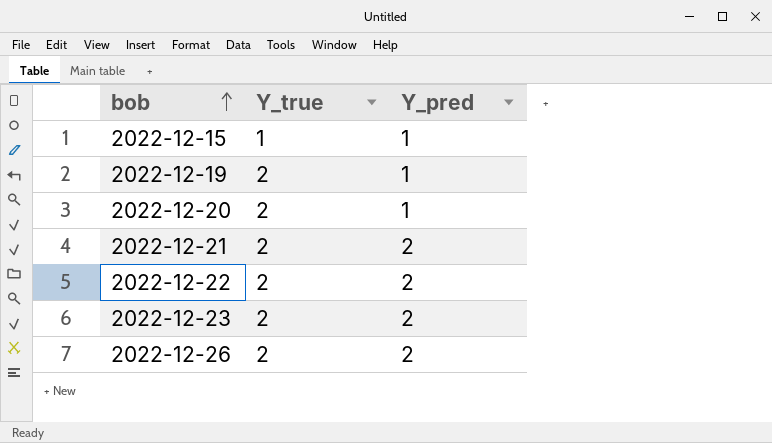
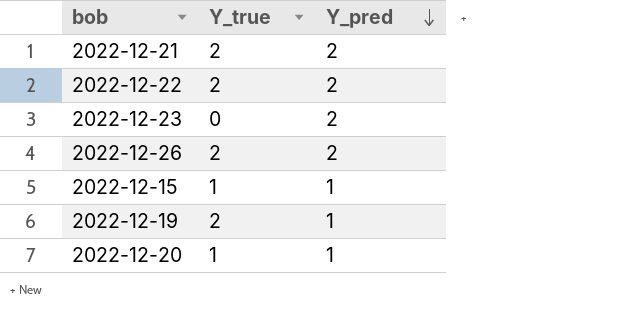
row order: bob ascending -> Y_pred descending
2022-12-23 | Y_true: 2 -> 0
2022-12-20 | Y_true: 2 -> 1

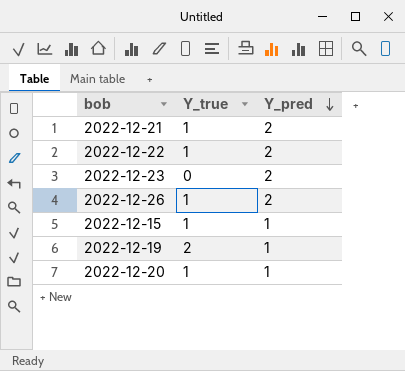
2022-12-21 | Y_true: 2 -> 1
2022-12-22 | Y_true: 2 -> 1
2022-12-26 | Y_true: 2 -> 1

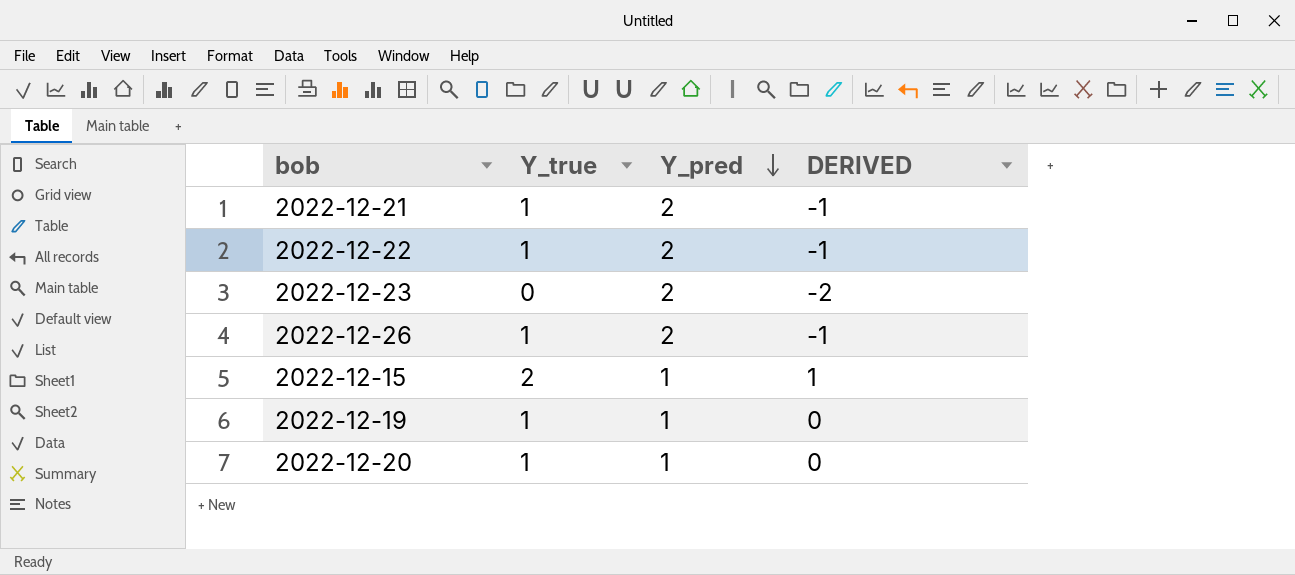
column DERIVED | formula: none -> [Y_true] - [Y_pred]
2022-12-15 | Y_true: 1 -> 2
2022-12-19 | Y_true: 2 -> 1

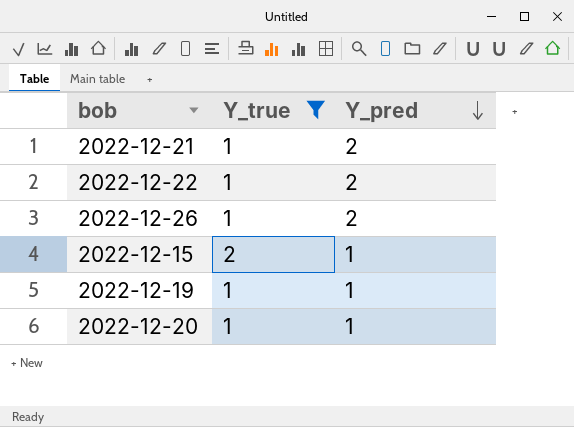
filter: none -> Y_true != 0
column DERIVED | formula: [Y_true] - [Y_pred] -> none

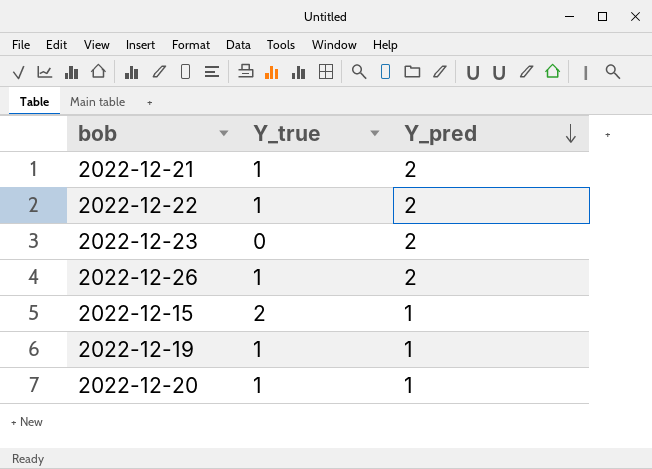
filter: Y_true != 0 -> none

